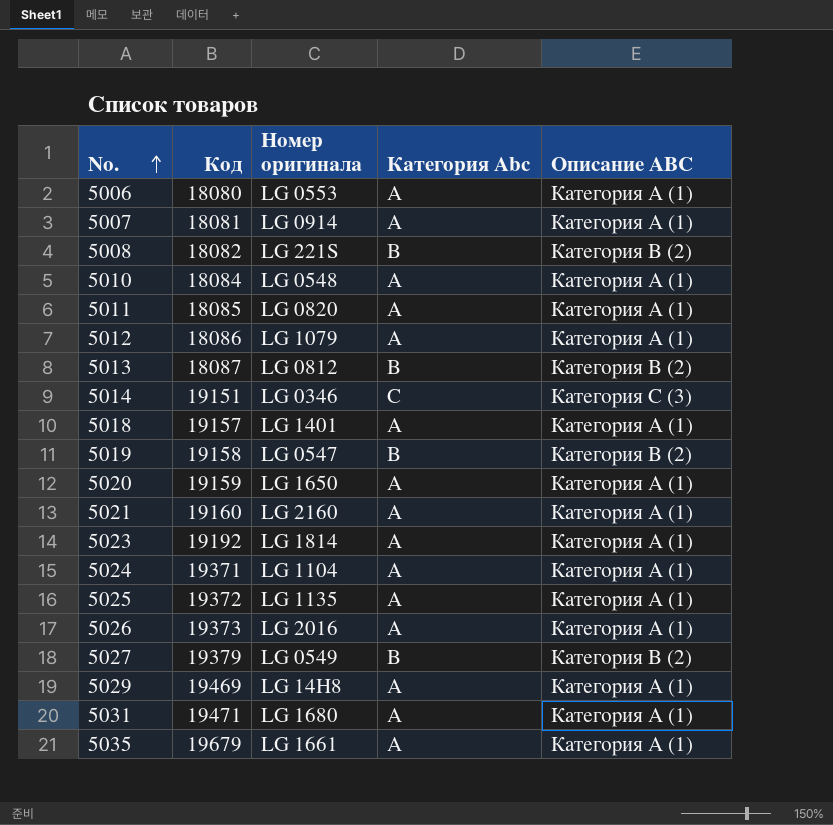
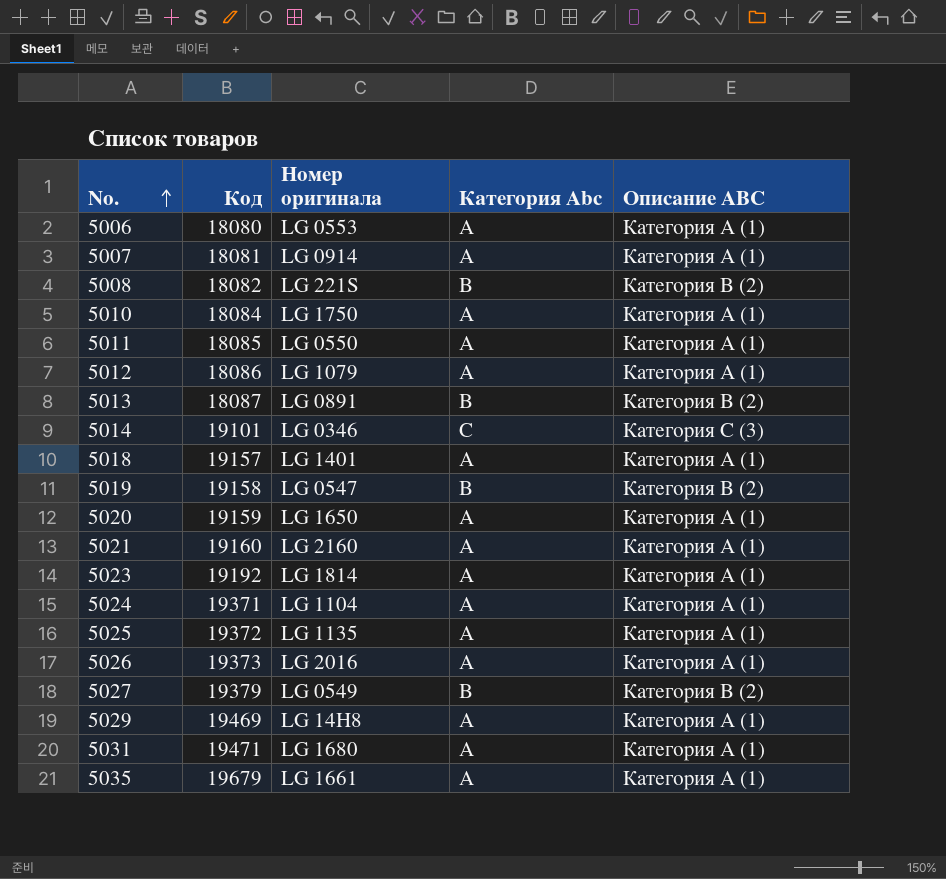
5010 | Номер оригинала: LG 0548 -> LG 1750
5011 | Номер оригинала: LG 0820 -> LG 0550
5013 | Номер оригинала: LG 0812 -> LG 0891
5014 | Код: 19151 -> 19101

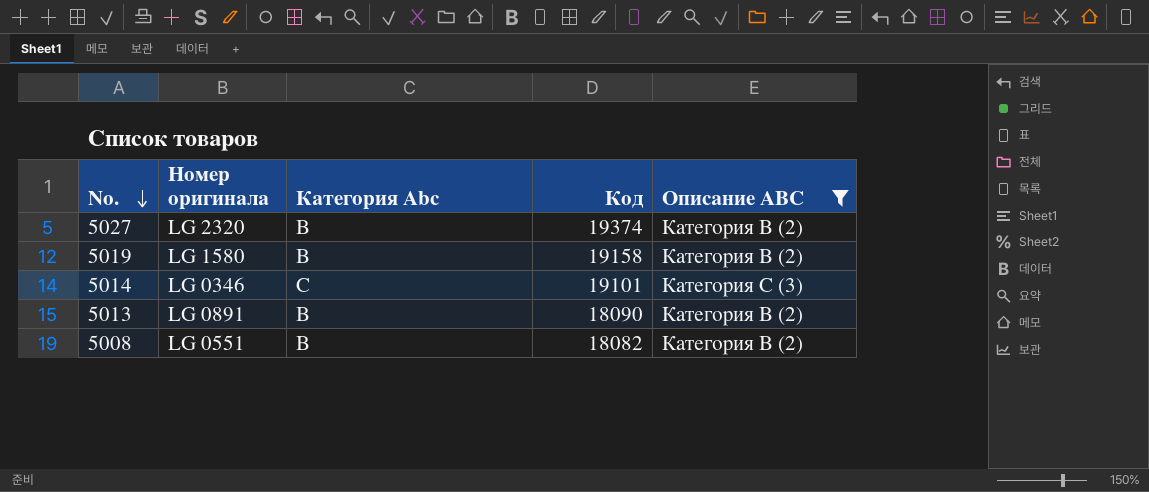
filter: none -> Описание ABC != Категория A (1)
row order: No. ascending -> No. descending
column Код | position: 2 -> 4
5027 | Номер оригинала: LG 0549 -> LG 2320
5027 | Код: 19379 -> 19374
5019 | Номер оригинала: LG 0547 -> LG 1580
5013 | Код: 18087 -> 18090
5008 | Номер оригинала: LG 221S -> LG 0551

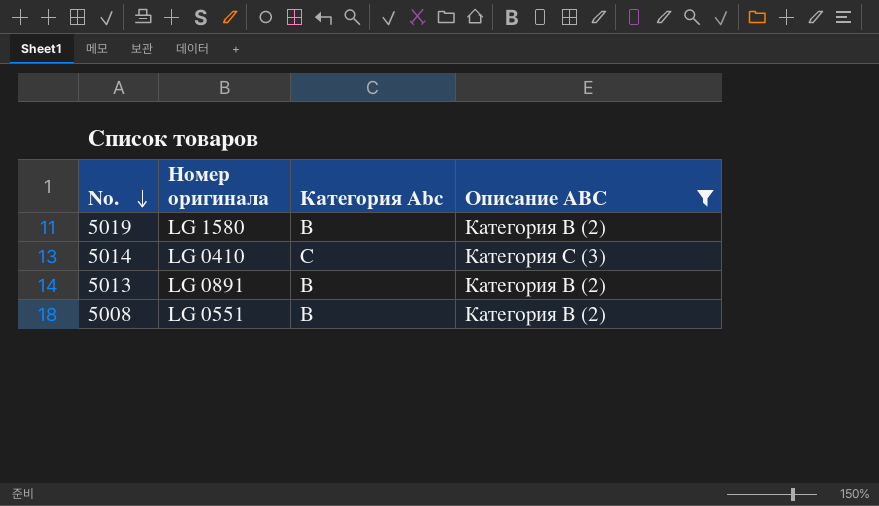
column Код | position: 4 -> none
row 5027: LG 2320 | B | 19374 | Категория B (2) -> none
5014 | Номер оригинала: LG 0346 -> LG 0410

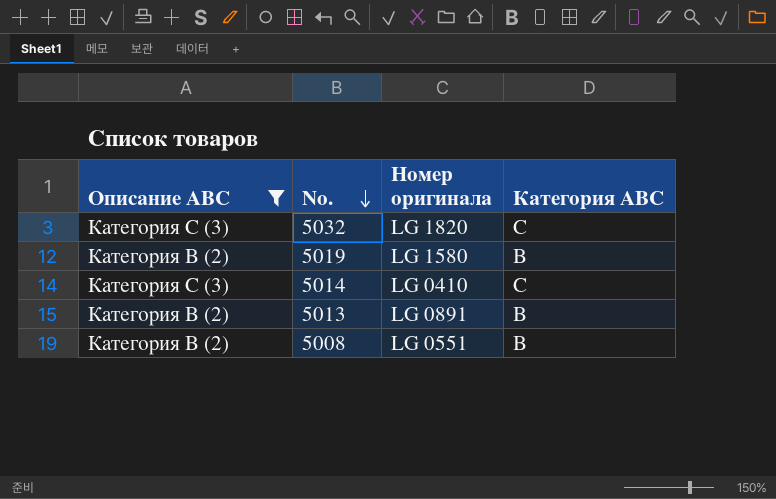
column Описание ABC | position: 4 -> 1
column name: Категория Abc -> Категория ABC
row 5032: none -> Категория C (3) | LG 1820 | C

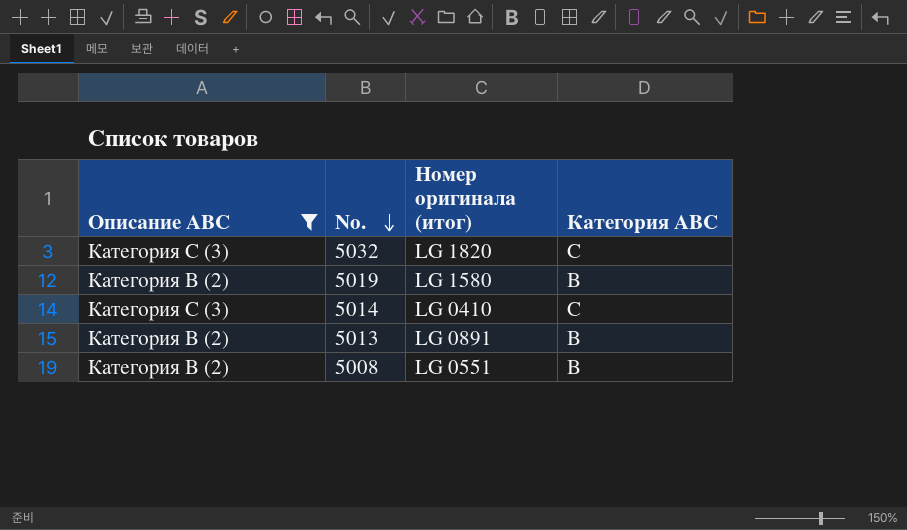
column name: Номер оригинала -> Номер оригинала (итог)

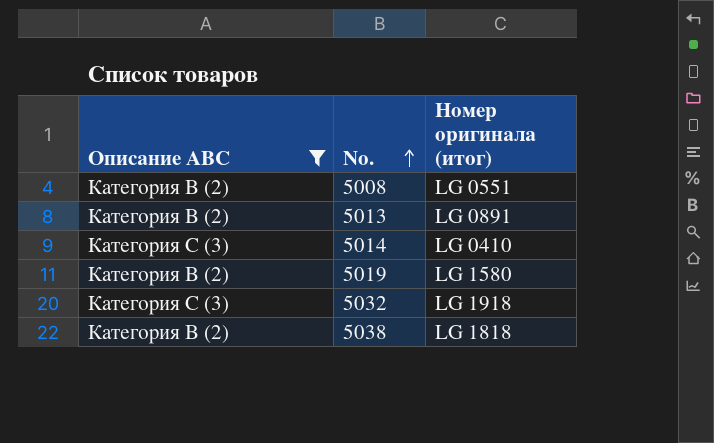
row order: No. descending -> No. ascending
column Категория ABC | position: 4 -> none
5032 | Номер оригинала (итог): LG 1820 -> LG 1918
row 5038: none -> Категория B (2) | LG 1818

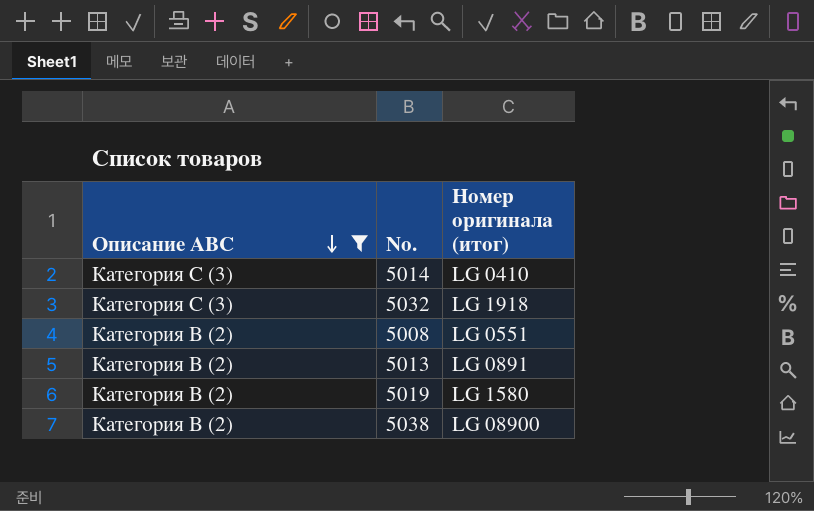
row order: No. ascending -> Описание ABC descending
5038 | Номер оригинала (итог): LG 1818 -> LG 08900

